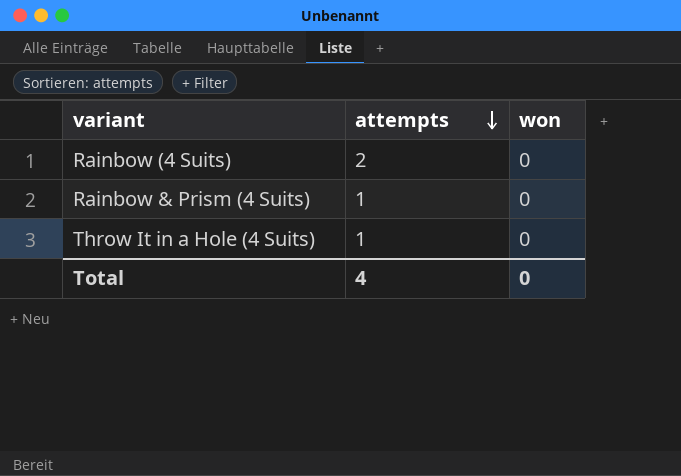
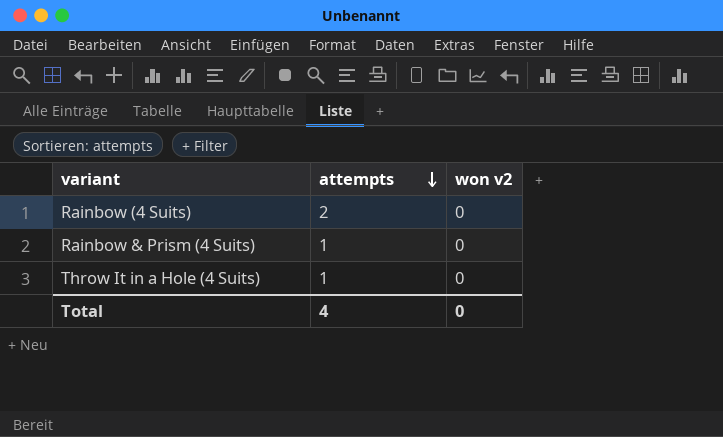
column name: won -> won v2

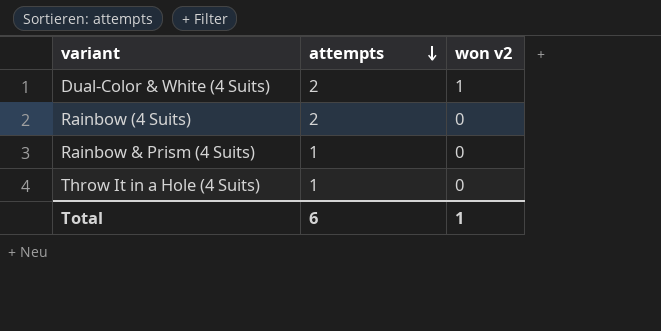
row Dual-Color & White (4 Suits): none -> 2 | 1
Total | attempts: 4 -> 6
Total | won v2: 0 -> 1

